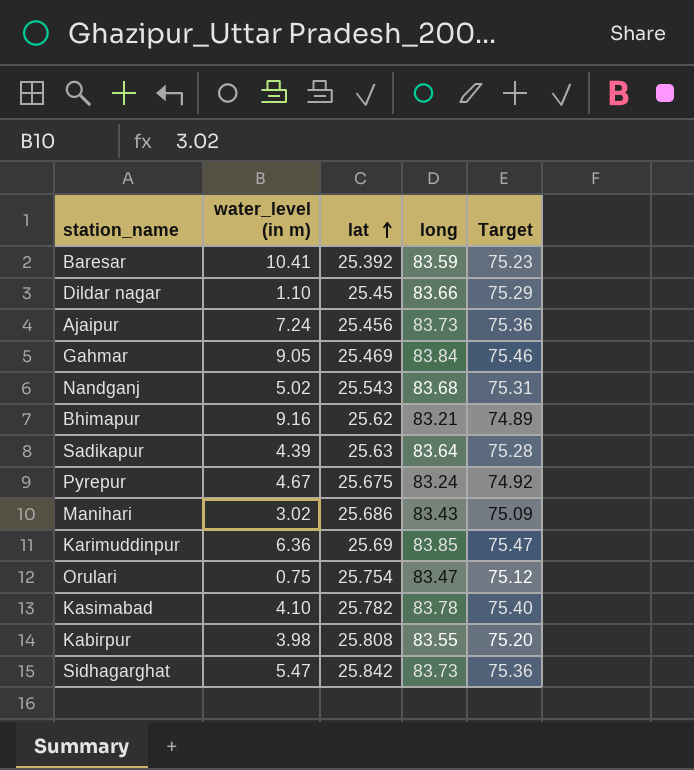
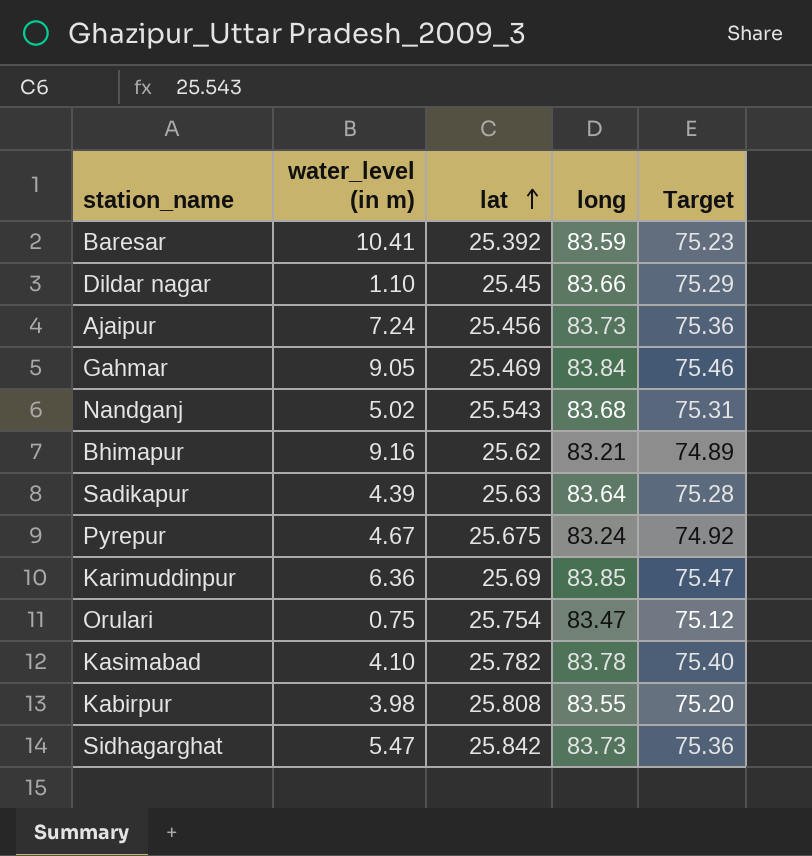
row Manihari: 3.02 | 25.686 | 83.43 | 75.09 -> none

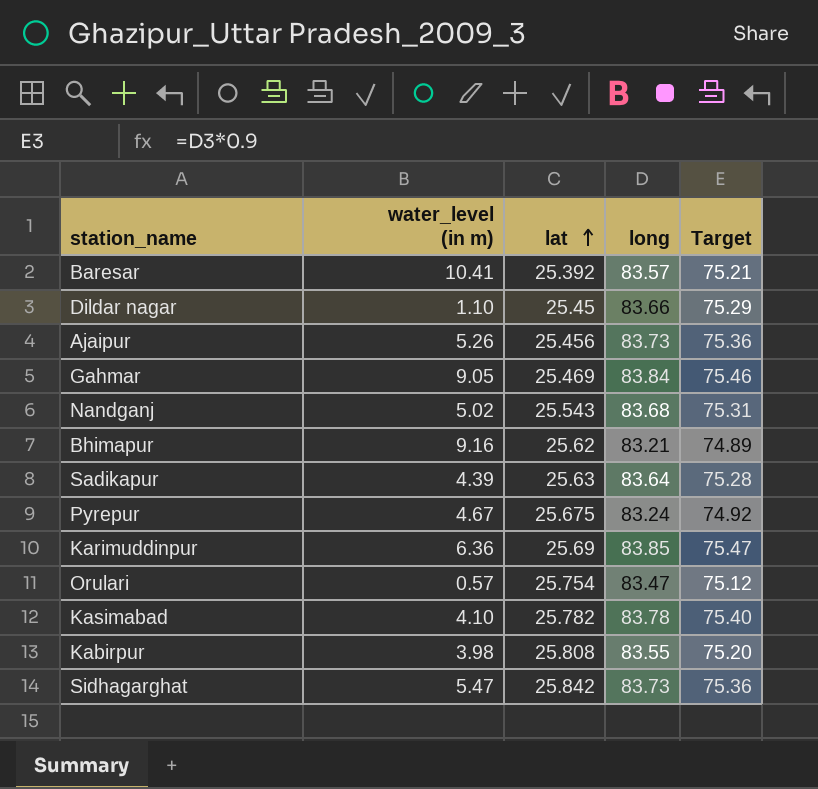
Baresar | long: 83.59 -> 83.57
Baresar | Target: 75.23 -> 75.21
Ajaipur | water_level (in m): 7.24 -> 5.26
Orulari | water_level (in m): 0.75 -> 0.57

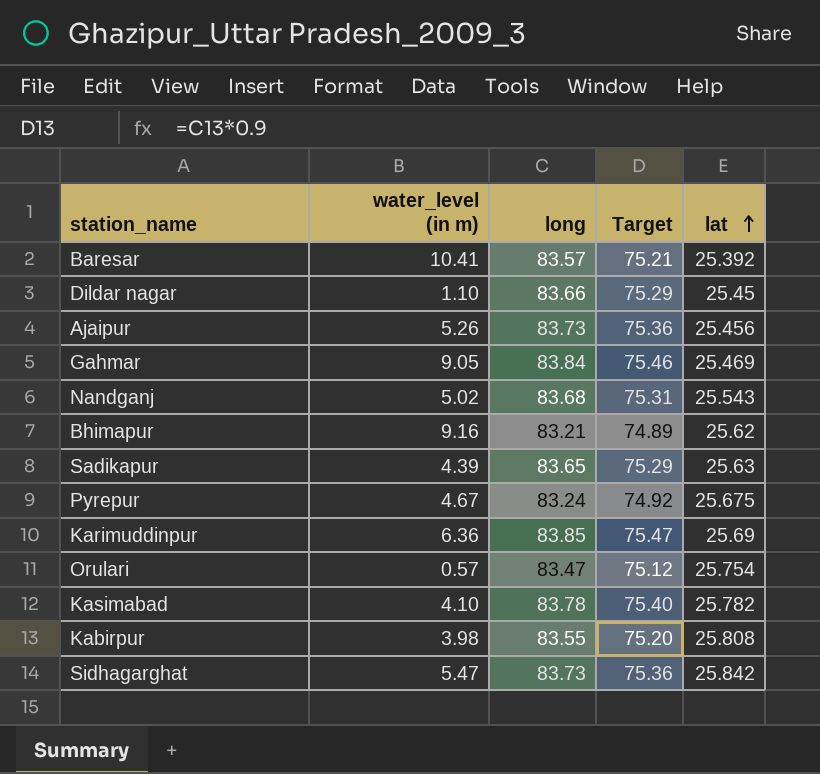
column lat | position: 3 -> 5
Sadikapur | long: 83.64 -> 83.65
Sadikapur | Target: 75.28 -> 75.29

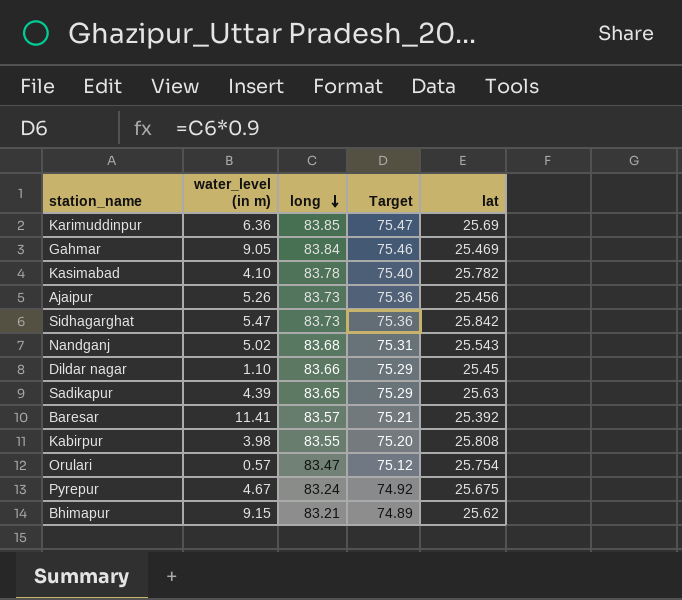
row order: lat ascending -> long descending
Baresar | water_level (in m): 10.41 -> 11.41
Bhimapur | water_level (in m): 9.16 -> 9.15

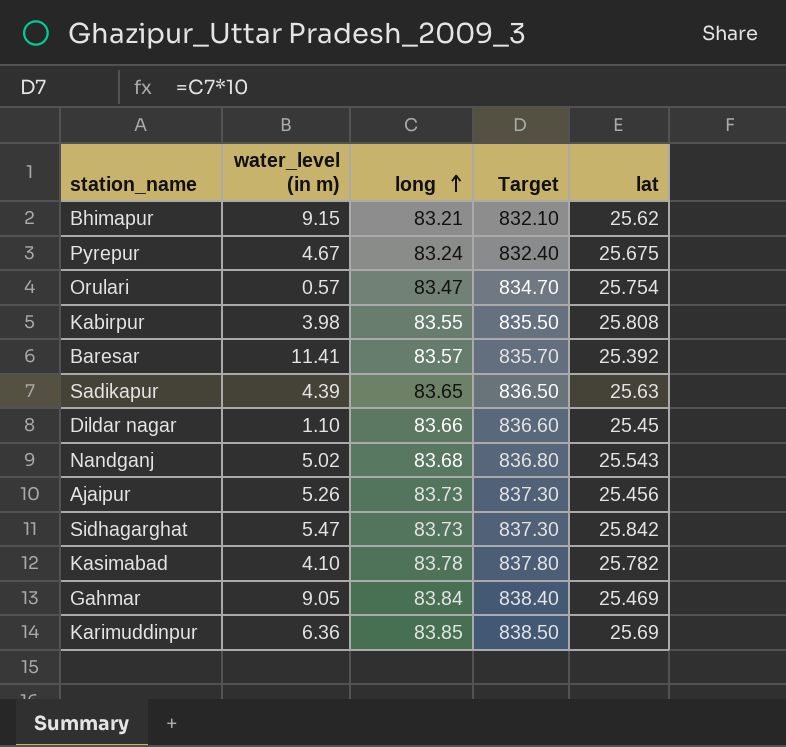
row order: long descending -> long ascending
column Target | formula: [long] * 0.9 -> [long] * 10

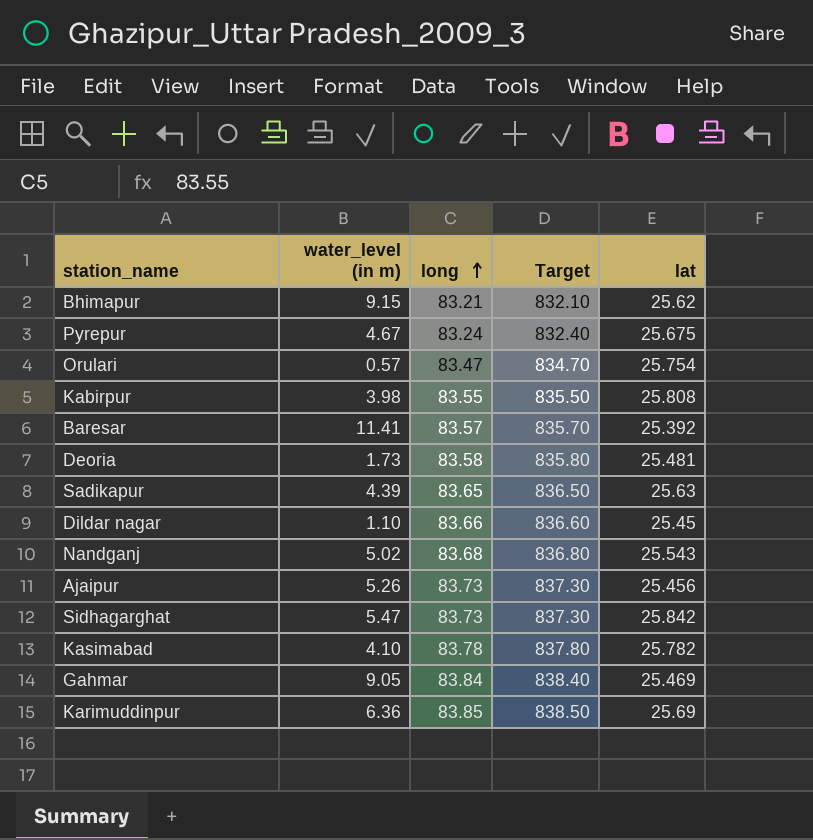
row Deoria: none -> 1.73 | 83.58 | 835.80 | 25.481

